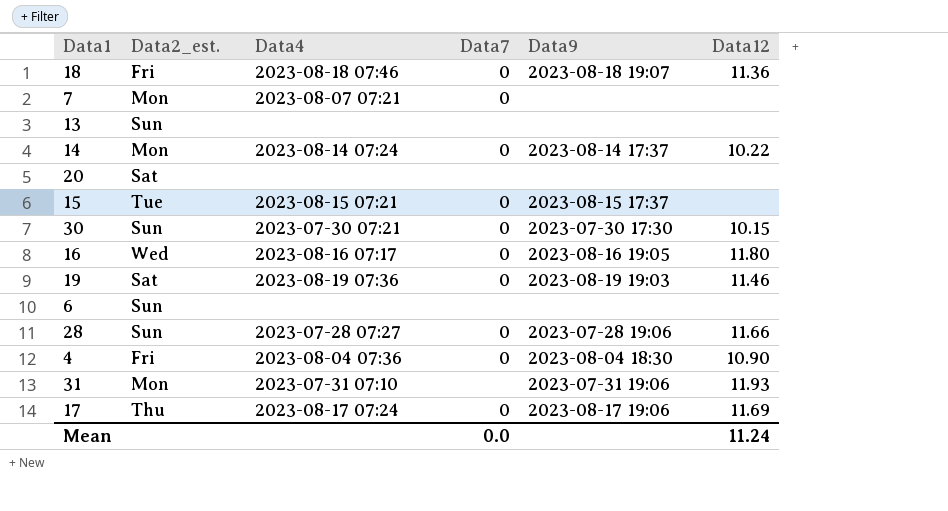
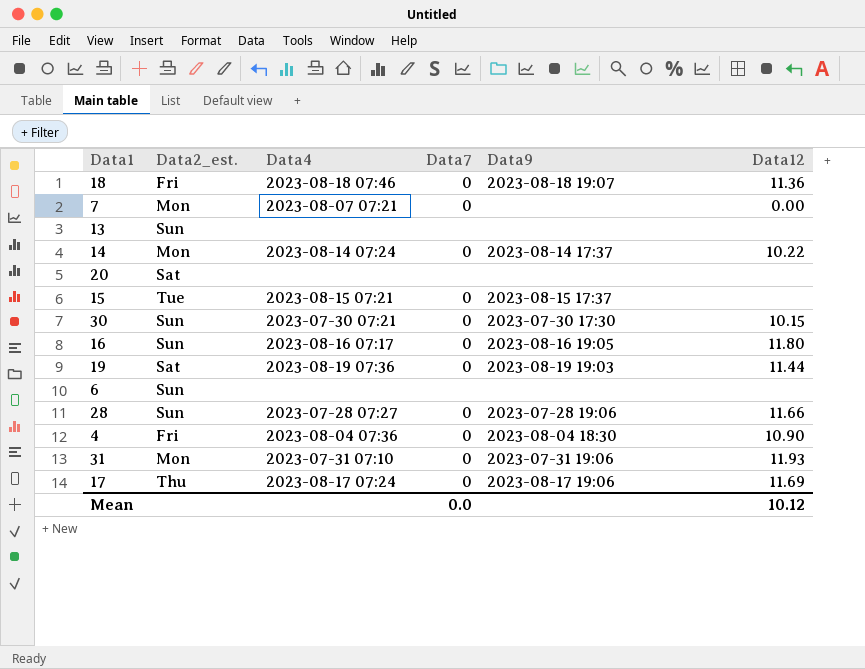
7 | Data12: none -> 0.00
16 | Data2_est.: Wed -> Sun
19 | Data12: 11.46 -> 11.44
31 | Data7: none -> 0
Mean | Data12: 11.24 -> 10.12

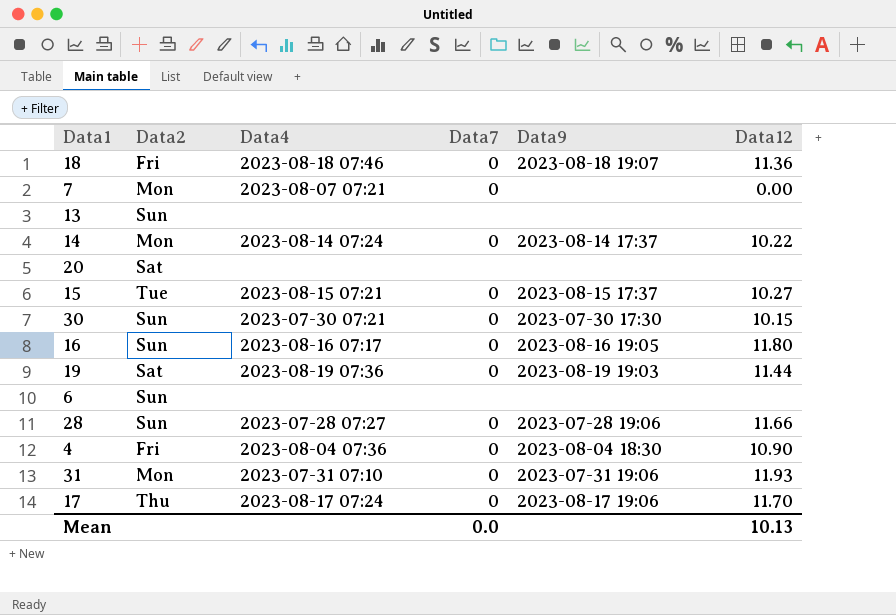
column name: Data2_est. -> Data2
15 | Data12: none -> 10.27
17 | Data12: 11.69 -> 11.70
Mean | Data12: 10.12 -> 10.13

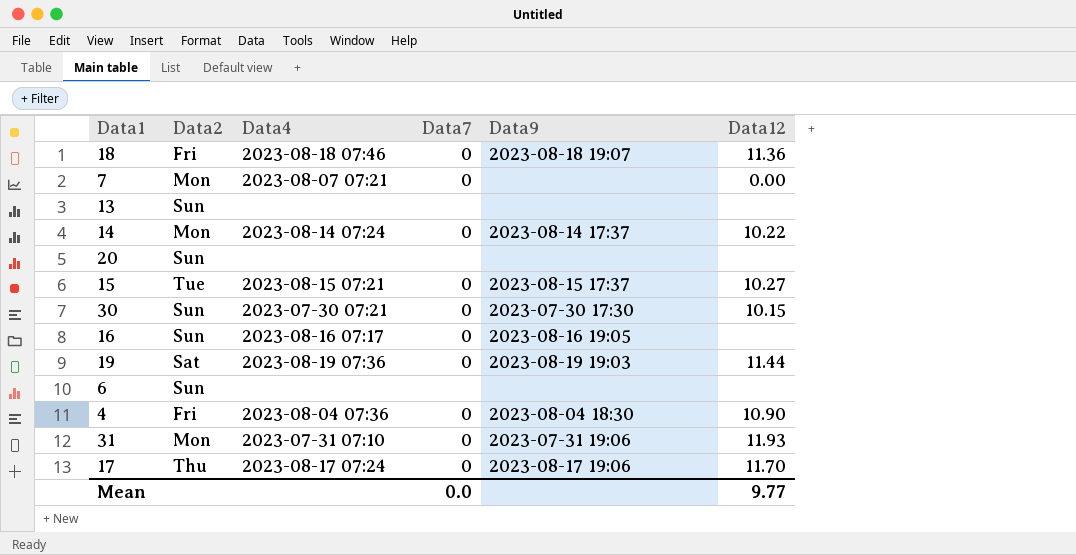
row 28: Sun | 2023-07-28 07:27 | 0 | 2023-07-28 19:06 | 11.66 -> none
20 | Data2: Sat -> Sun
16 | Data12: 11.80 -> none
Mean | Data12: 10.13 -> 9.77

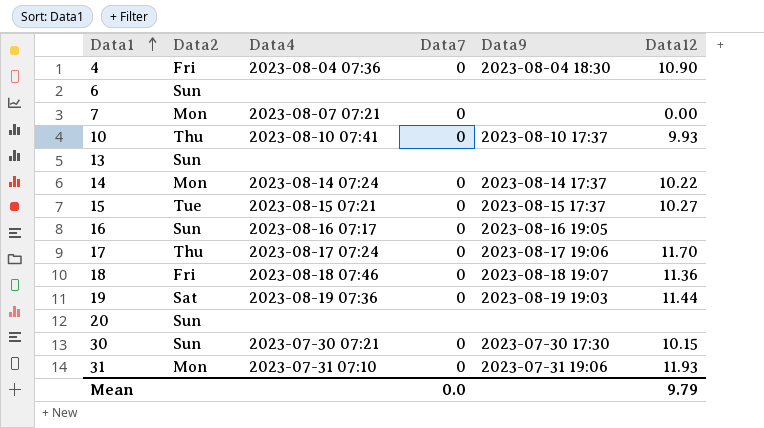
row order: none -> Data1 ascending
row 10: none -> Thu | 2023-08-10 07:41 | 0 | 2023-08-10 17:37 | 9.93
Mean | Data12: 9.77 -> 9.79

